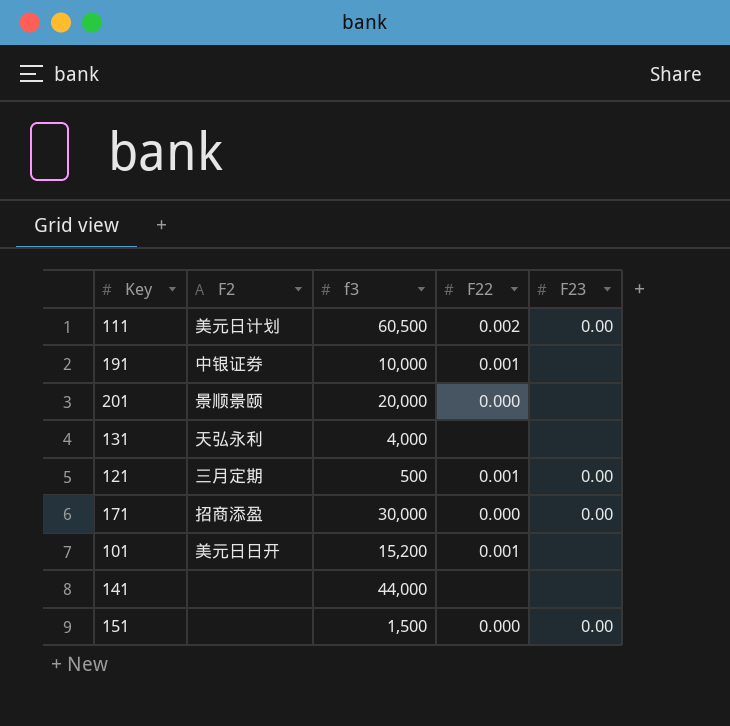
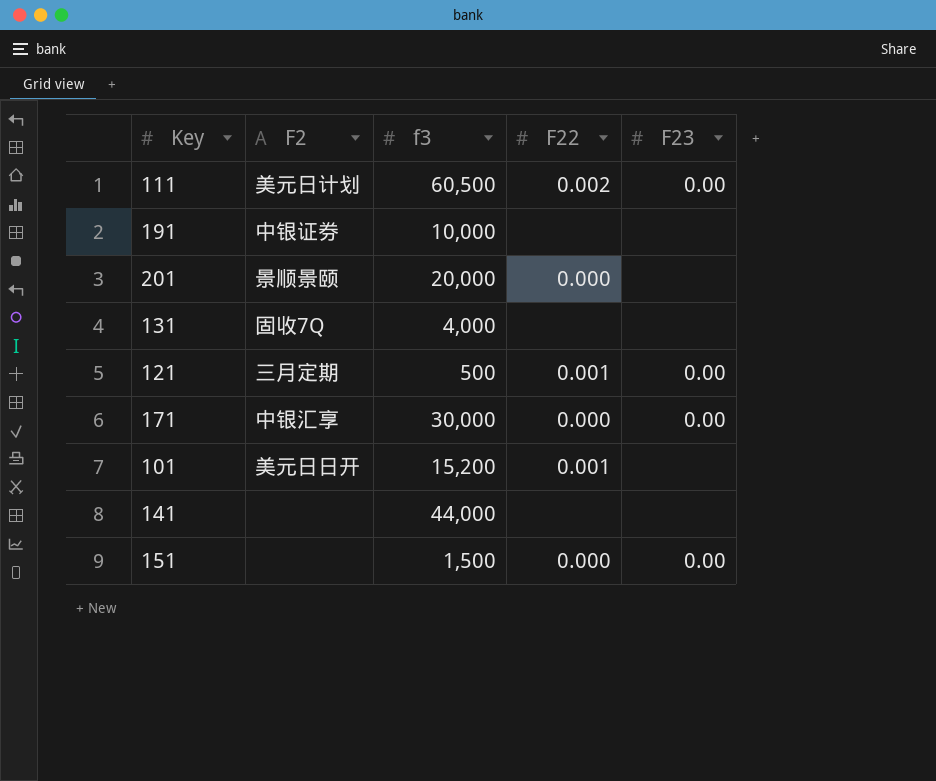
191 | F22: 0.001 -> none
131 | F2: 天弘永利 -> 固收7Q
171 | F2: 招商添盈 -> 中银汇享

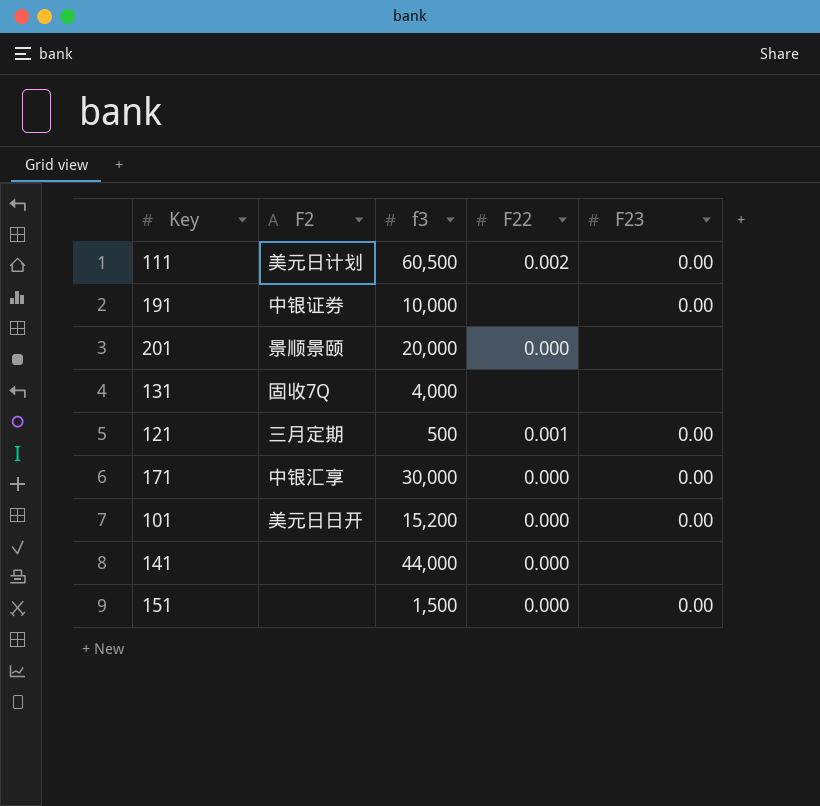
191 | F23: none -> 0.00
101 | F22: 0.001 -> 0.000
101 | F23: none -> 0.00
141 | F22: none -> 0.000

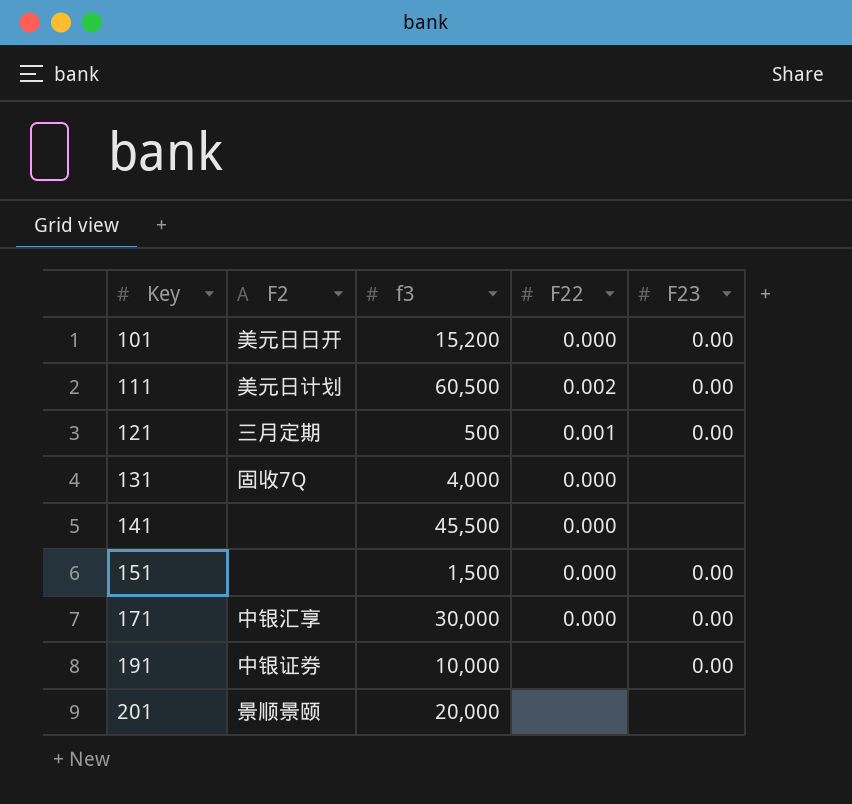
row order: none -> Key ascending
131 | F22: none -> 0.000
141 | f3: 44,000 -> 45,500
201 | F22: 0.000 -> none

